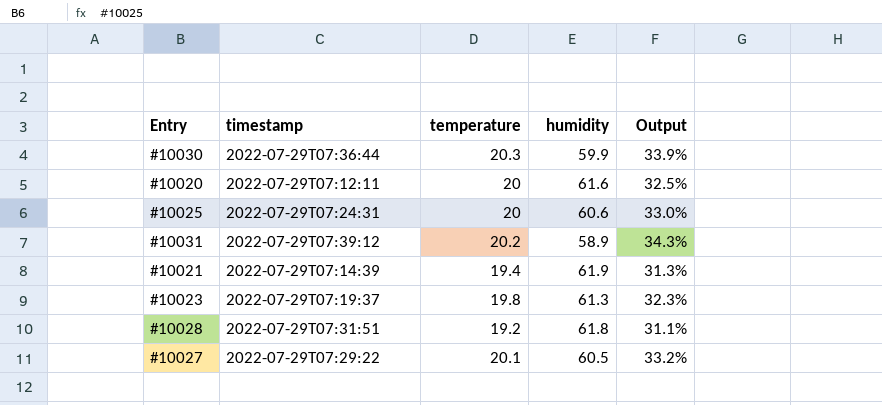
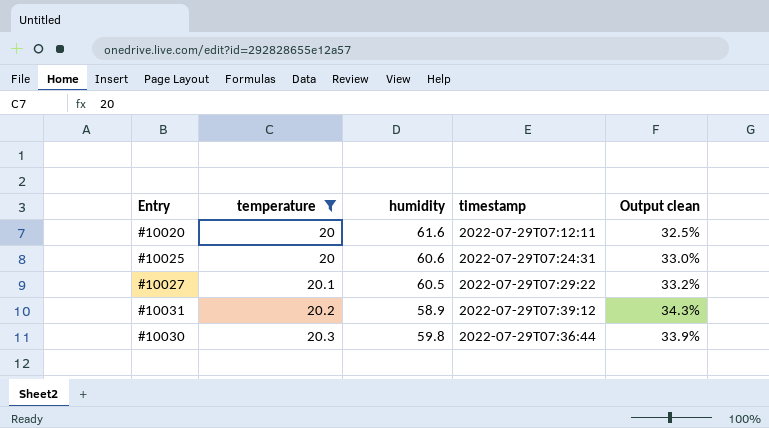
filter: none -> temperature >= 20
row order: none -> temperature ascending
column timestamp | position: 2 -> 4
column name: Output -> Output clean
#10030 | humidity: 59.9 -> 59.8

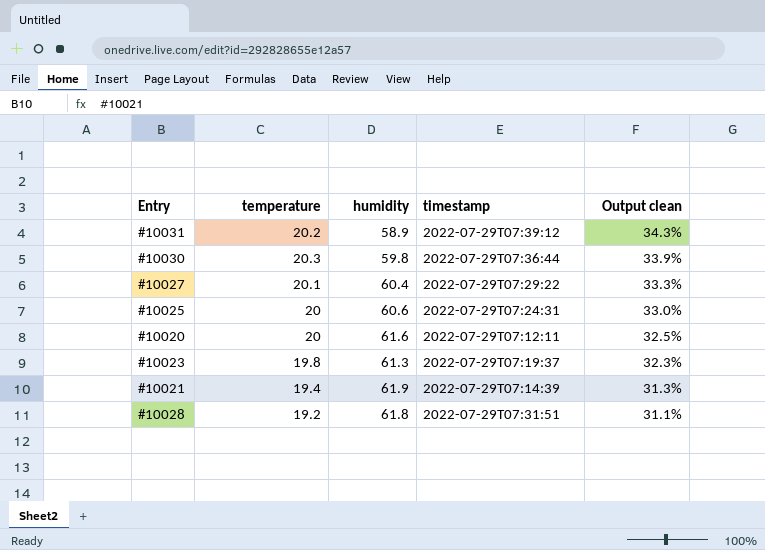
filter: temperature >= 20 -> none
row order: temperature ascending -> Output clean descending
#10027 | humidity: 60.5 -> 60.4
#10027 | Output clean: 33.2% -> 33.3%

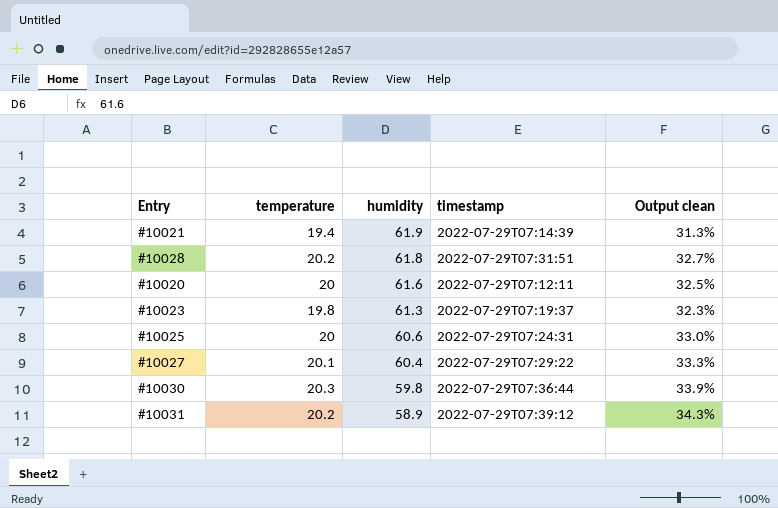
row order: Output clean descending -> humidity descending
#10028 | temperature: 19.2 -> 20.2
#10028 | Output clean: 31.1% -> 32.7%

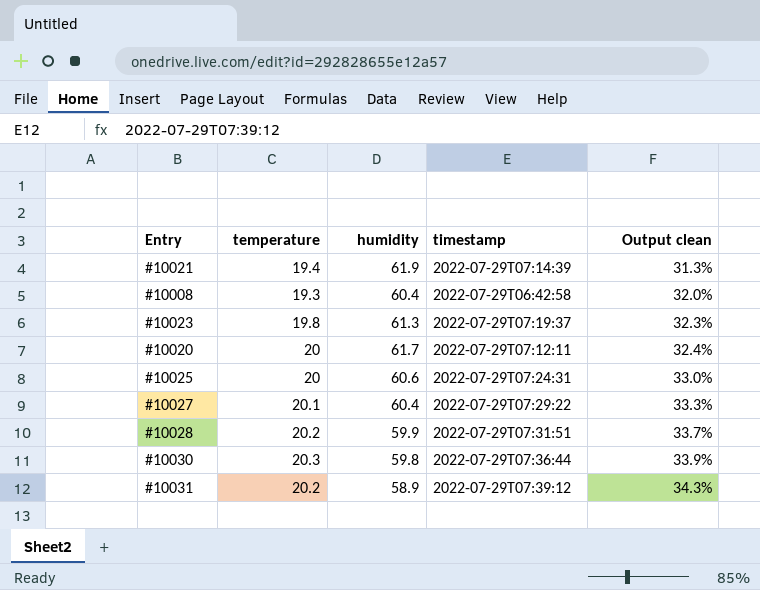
row order: humidity descending -> Output clean ascending
row #10008: none -> 19.3 | 60.4 | 2022-07-29T06:42:58 | 32.0%
#10020 | humidity: 61.6 -> 61.7
#10020 | Output clean: 32.5% -> 32.4%
#10028 | humidity: 61.8 -> 59.9
#10028 | Output clean: 32.7% -> 33.7%

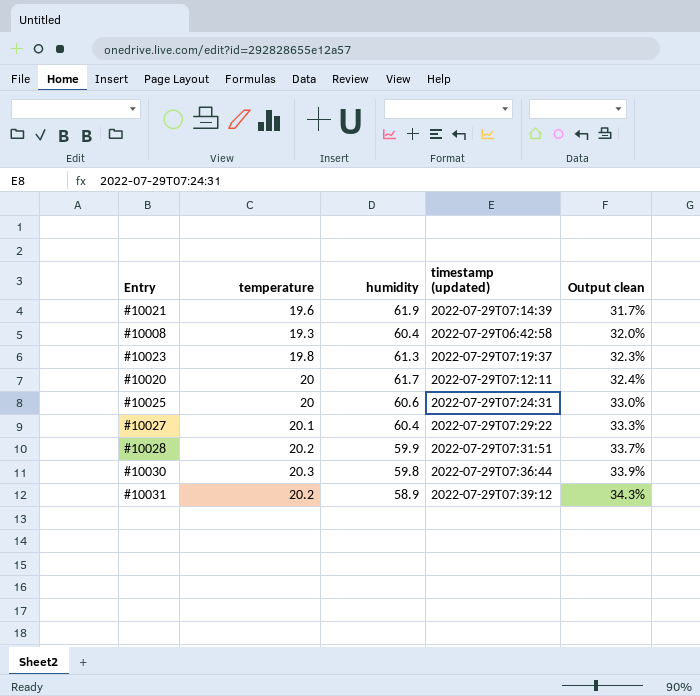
column name: timestamp -> timestamp (updated)
#10021 | temperature: 19.4 -> 19.6
#10021 | Output clean: 31.3% -> 31.7%

